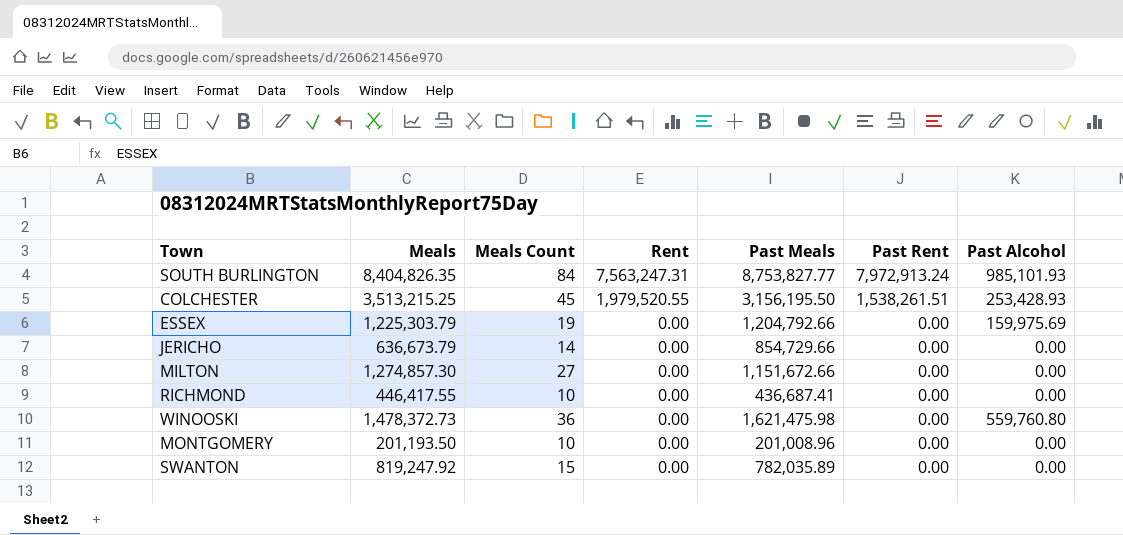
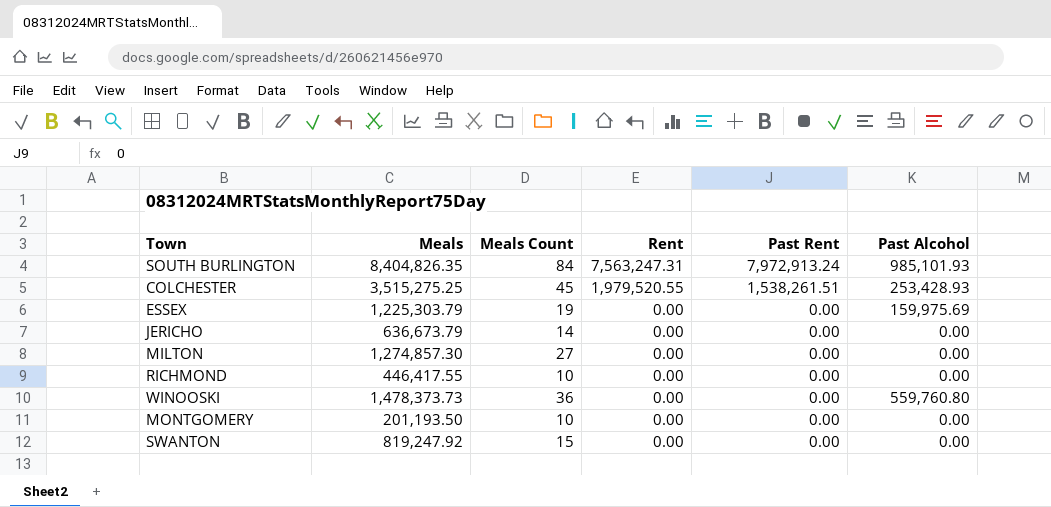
column Past Meals | position: 5 -> none
COLCHESTER | Meals: 3,513,215.25 -> 3,515,275.25
WINOOSKI | Meals: 1,478,372.73 -> 1,478,373.73

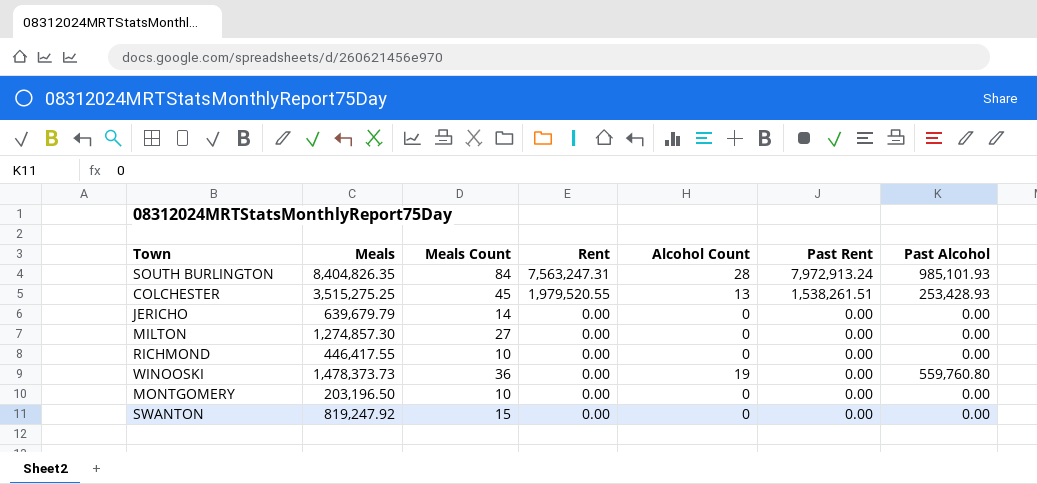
column Alcohol Count | position: none -> 5
row ESSEX: 1,225,303.79 | 19 | 0.00 | 0.00 | 159,975.69 -> none
JERICHO | Meals: 636,673.79 -> 639,679.79
MONTGOMERY | Meals: 201,193.50 -> 203,196.50

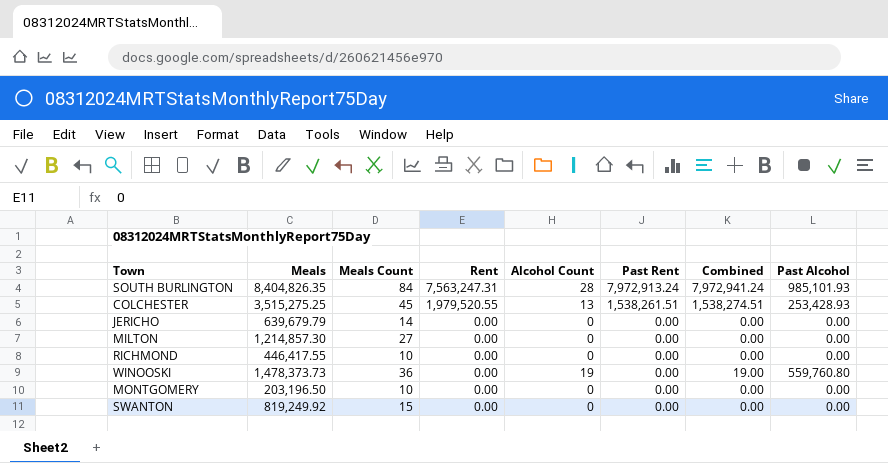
column Combined | formula: none -> [Alcohol Count] + [Past Rent]
MILTON | Meals: 1,274,857.30 -> 1,214,857.30
SWANTON | Meals: 819,247.92 -> 819,249.92

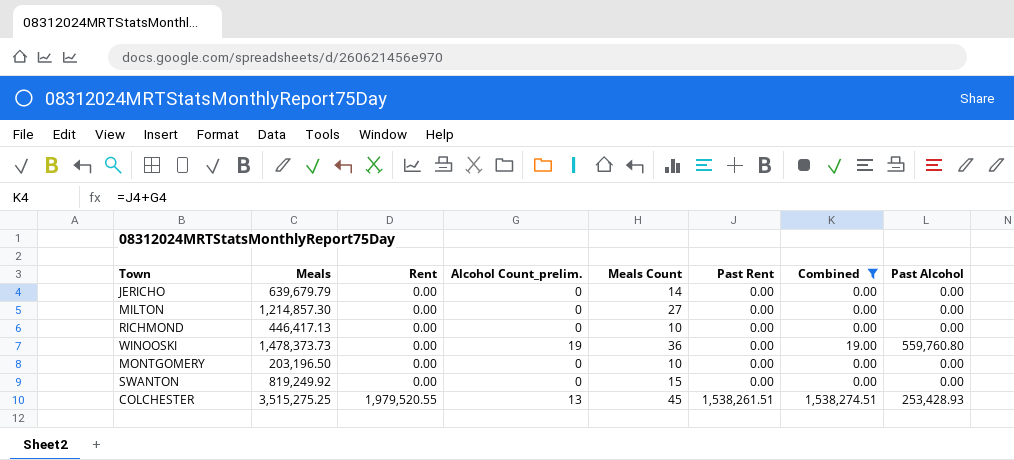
filter: none -> Combined != 7,972,941.24
row order: Rent descending -> Rent ascending
column name: Alcohol Count -> Alcohol Count_prelim.
column Meals Count | position: 3 -> 5
RICHMOND | Meals: 446,417.55 -> 446,417.13

